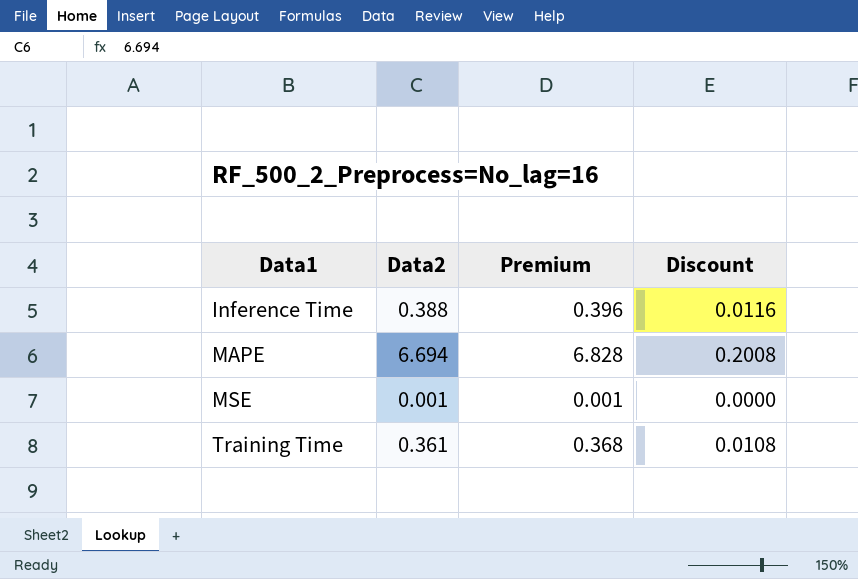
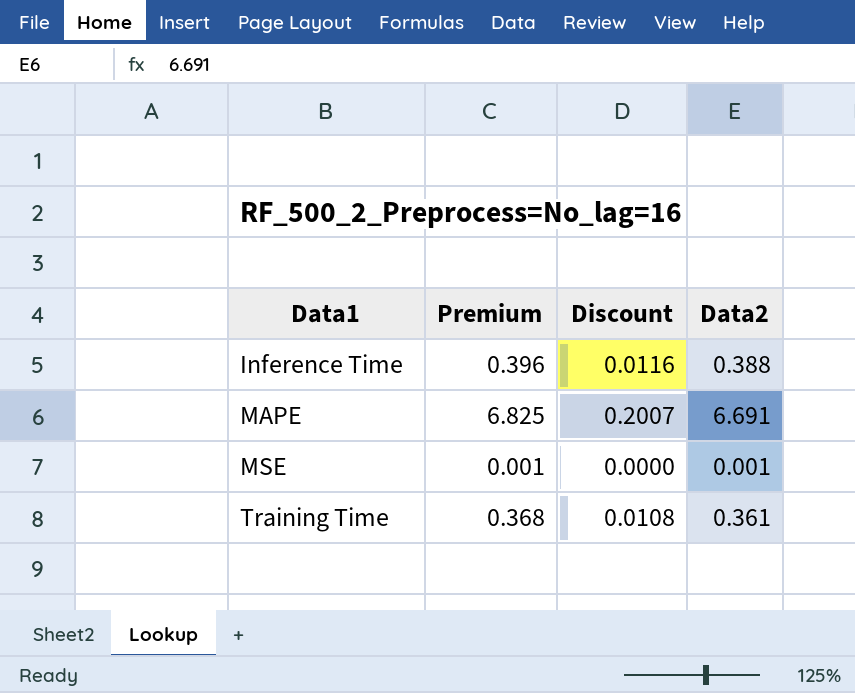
column Data2 | position: 2 -> 4
MAPE | Premium: 6.828 -> 6.825
MAPE | Discount: 0.2008 -> 0.2007
MAPE | Data2: 6.694 -> 6.691

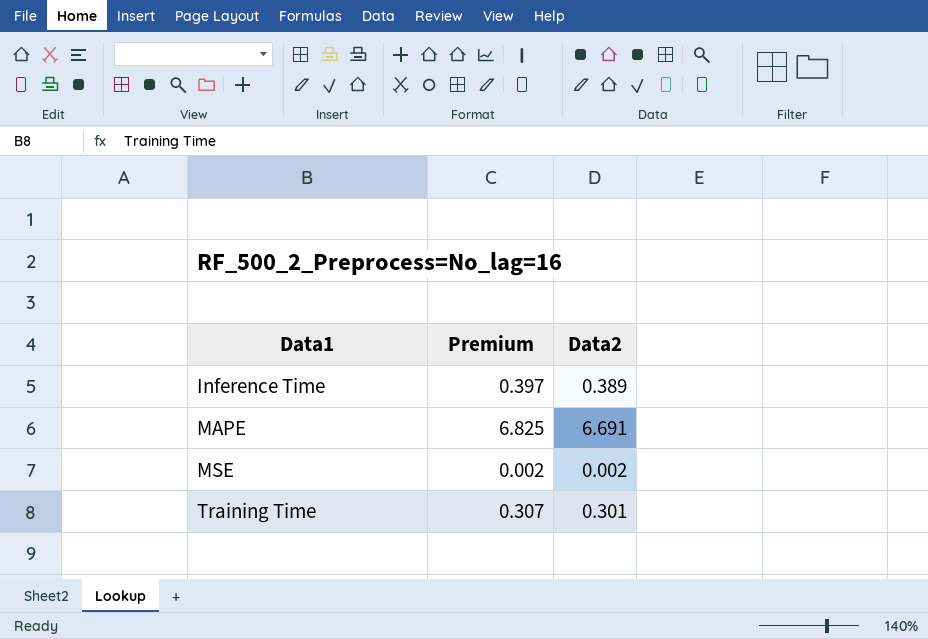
column Discount | formula: [Data2] * 0.03 -> none
Inference Time | Premium: 0.396 -> 0.397
Inference Time | Data2: 0.388 -> 0.389
MSE | Premium: 0.001 -> 0.002
MSE | Data2: 0.001 -> 0.002
Training Time | Premium: 0.368 -> 0.307
Training Time | Data2: 0.361 -> 0.301

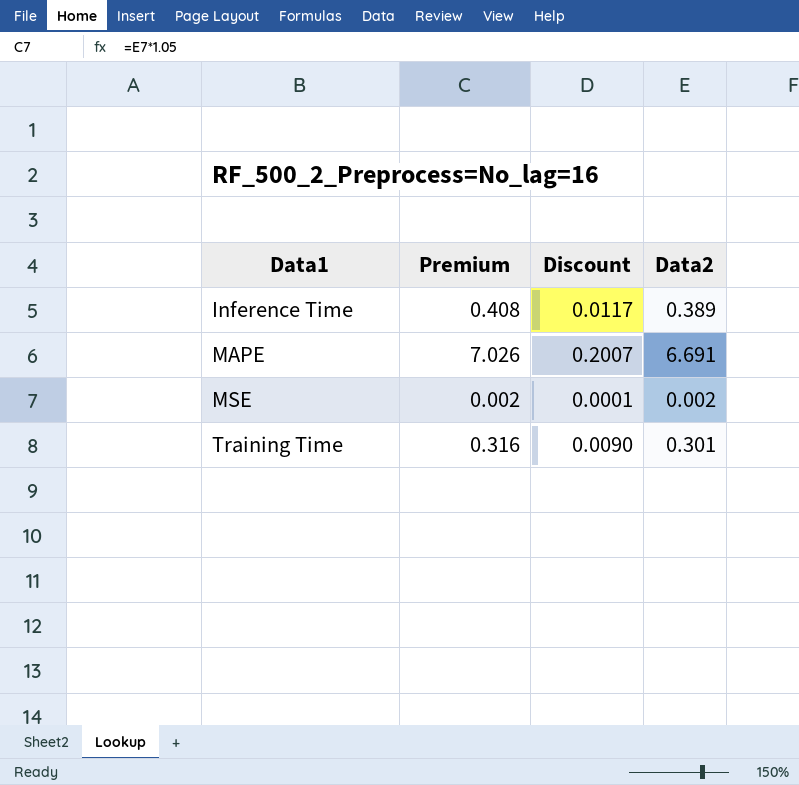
column Premium | formula: [Data2] * 1.02 -> [Data2] * 1.05
column Discount | formula: none -> [Data2] * 0.03

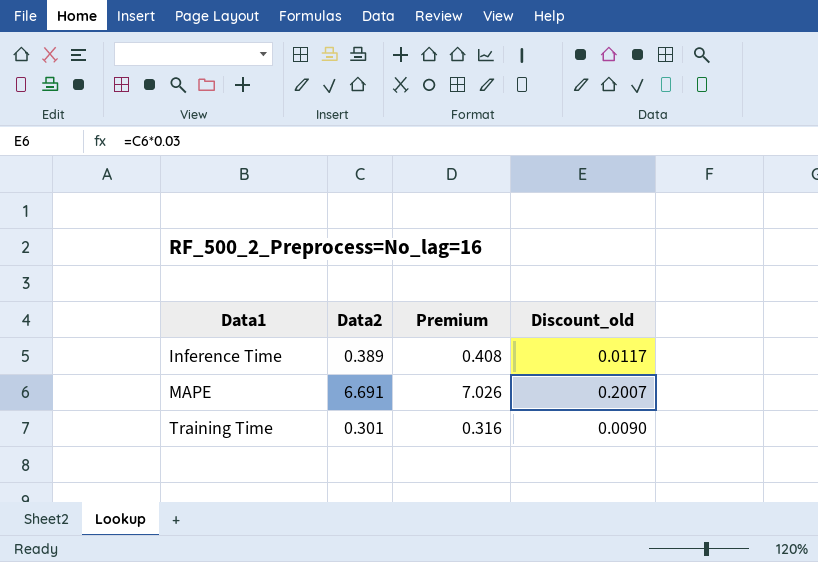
column Data2 | position: 4 -> 2
column name: Discount -> Discount_old
row MSE: 0.002 | 0.0001 | 0.002 -> none

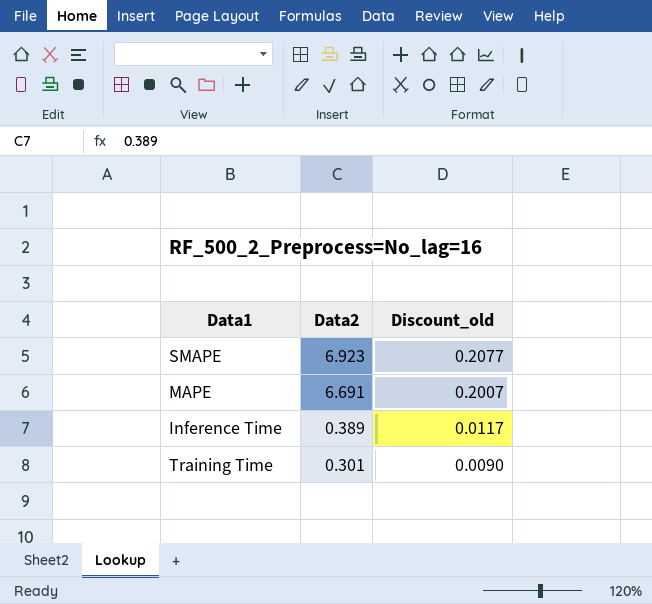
row order: Data1 ascending -> Data2 descending
column Premium | formula: [Data2] * 1.05 -> none
row SMAPE: none -> 6.923 | 0.2077

